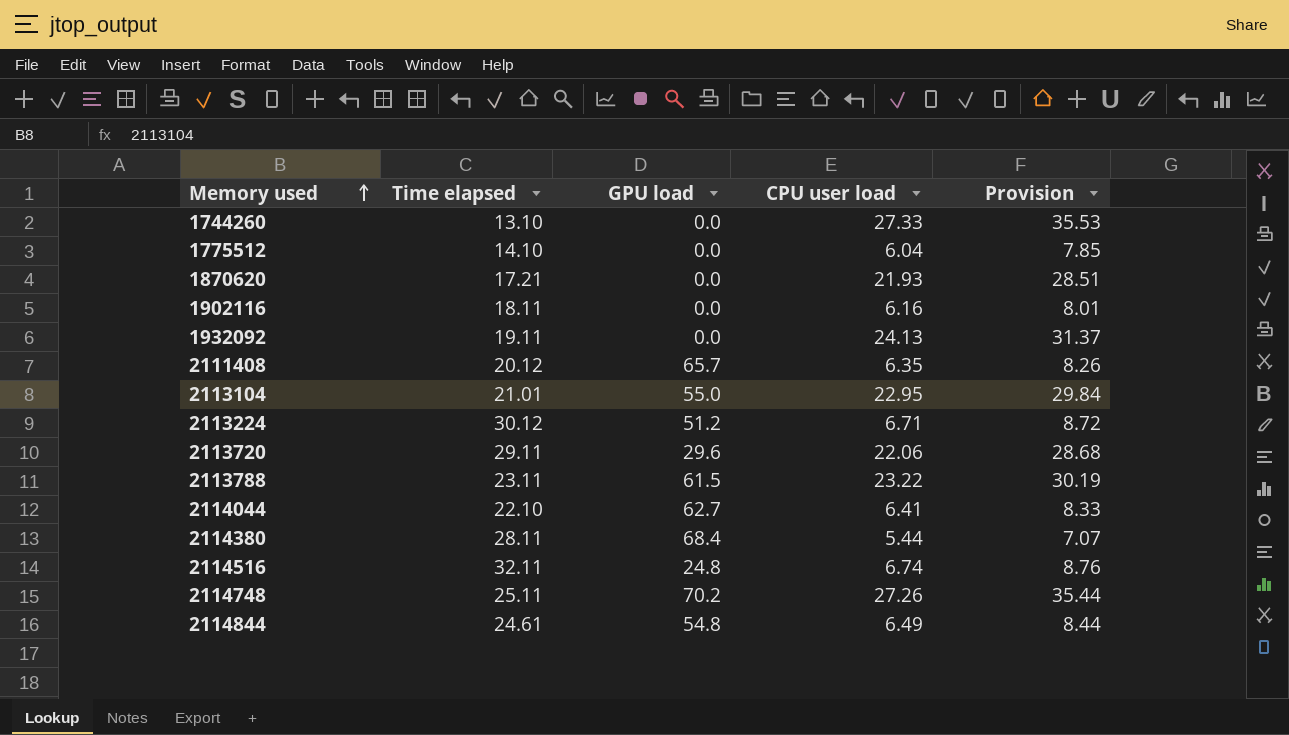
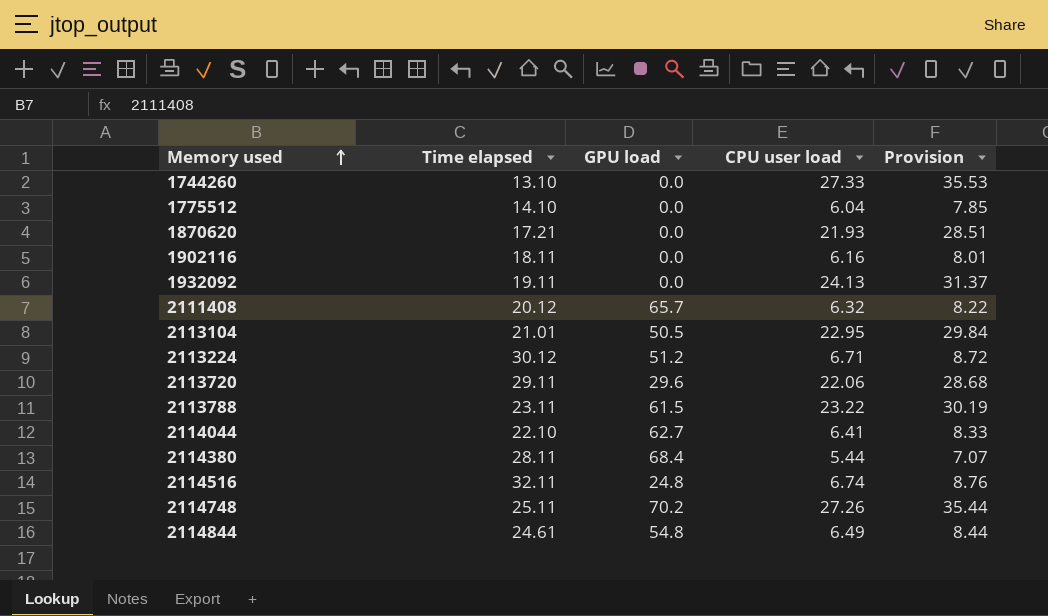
2111408 | CPU user load: 6.35 -> 6.32
2111408 | Provision: 8.26 -> 8.22
2113104 | GPU load: 55.0 -> 50.5

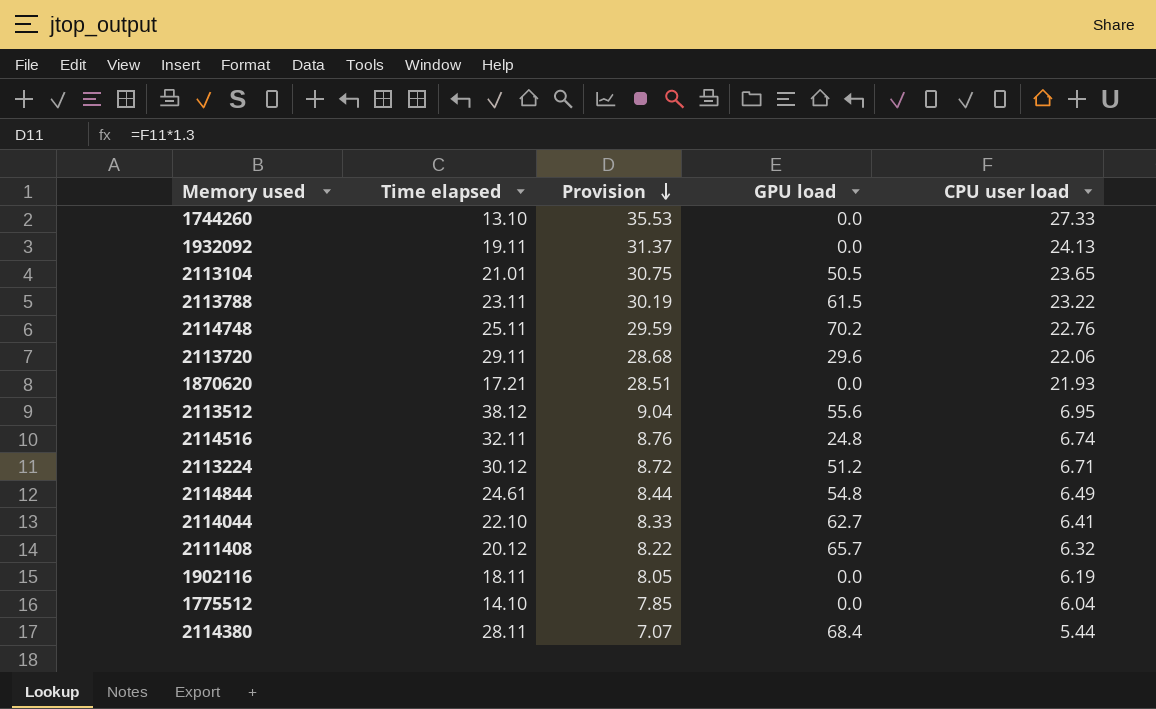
row order: Memory used ascending -> Provision descending
column Provision | position: 5 -> 3
2113104 | Provision: 29.84 -> 30.75
2113104 | CPU user load: 22.95 -> 23.65
2114748 | Provision: 35.44 -> 29.59
2114748 | CPU user load: 27.26 -> 22.76
row 2113512: none -> 38.12 | 9.04 | 55.6 | 6.95
1902116 | Provision: 8.01 -> 8.05
1902116 | CPU user load: 6.16 -> 6.19

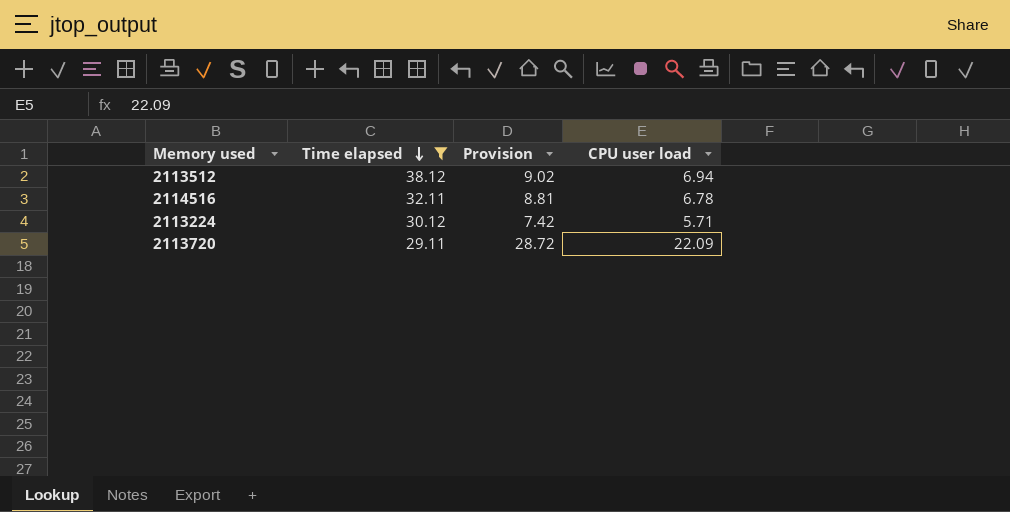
filter: none -> Time elapsed >= 29.11
row order: Provision descending -> Time elapsed descending
column GPU load | position: 4 -> none
2113512 | Provision: 9.04 -> 9.02
2113512 | CPU user load: 6.95 -> 6.94
2114516 | Provision: 8.76 -> 8.81
2114516 | CPU user load: 6.74 -> 6.78
2113224 | Provision: 8.72 -> 7.42
2113224 | CPU user load: 6.71 -> 5.71
2113720 | Provision: 28.68 -> 28.72
2113720 | CPU user load: 22.06 -> 22.09

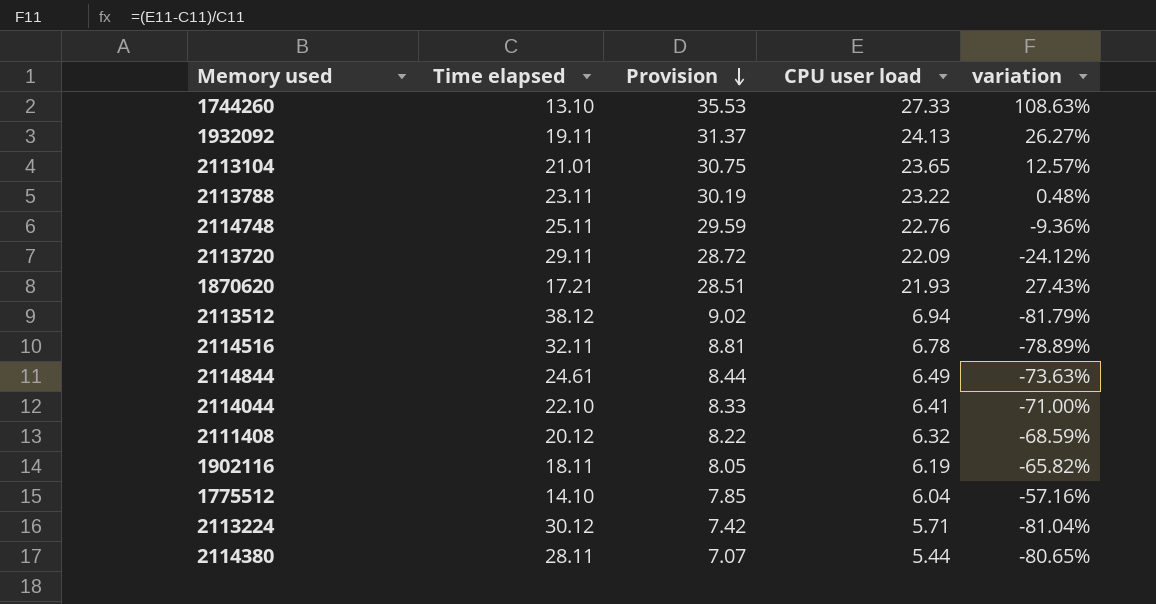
filter: Time elapsed >= 29.11 -> none
row order: Time elapsed descending -> Provision descending
column variation | formula: none -> ([CPU user load] - [Time elapsed]) / [Time elapsed]

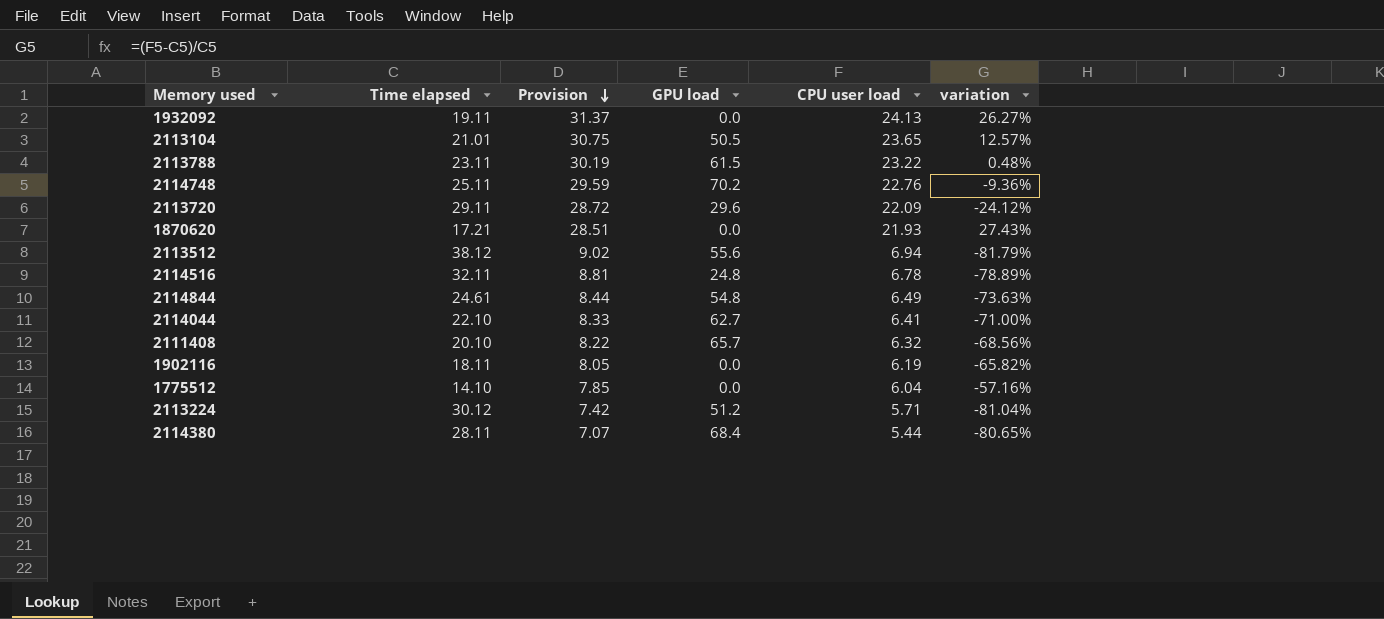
column GPU load | position: none -> 4
row 1744260: 13.10 | 35.53 | 27.33 | 108.63% -> none
2111408 | Time elapsed: 20.12 -> 20.10
2111408 | variation: -68.59% -> -68.56%

